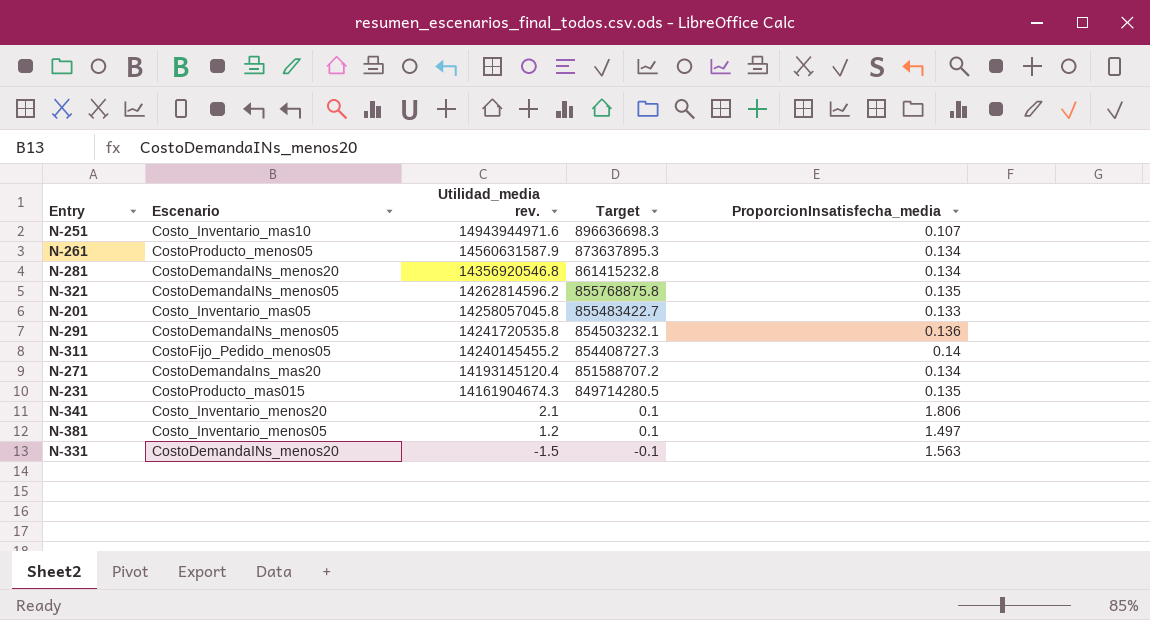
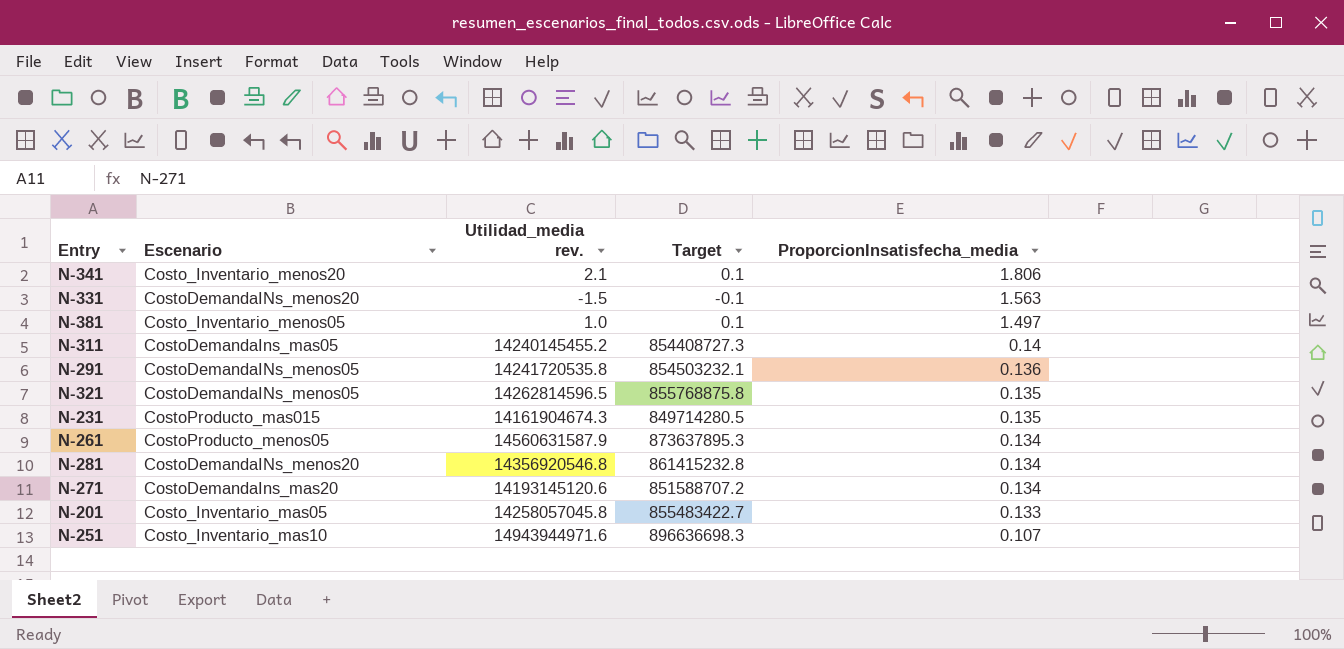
row order: Utilidad_media rev. descending -> ProporcionInsatisfecha_media descending
N-381 | Utilidad_media rev.: 1.2 -> 1.0
N-311 | Escenario: CostoFijo_Pedido_menos05 -> CostoDemandaIns_mas05
N-321 | Utilidad_media rev.: 14262814596.2 -> 14262814596.5
N-271 | Utilidad_media rev.: 14193145120.4 -> 14193145120.6

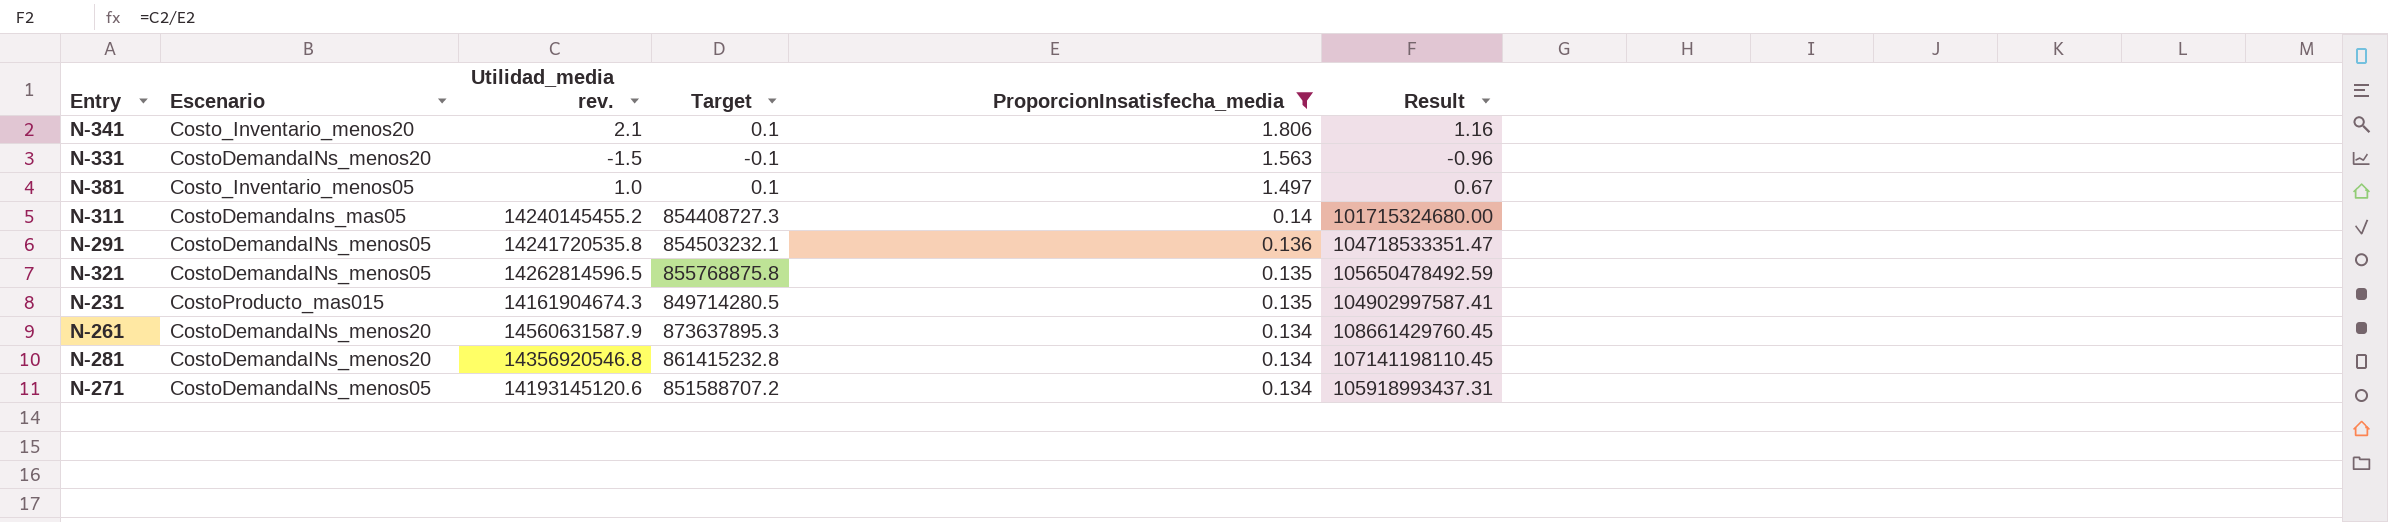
filter: none -> ProporcionInsatisfecha_media >= 0.134
column Result | formula: none -> [Utilidad_media rev.] / [ProporcionInsatisfecha_media]
N-261 | Escenario: CostoProducto_menos05 -> CostoDemandaINs_menos20
N-271 | Escenario: CostoDemandaIns_mas20 -> CostoDemandaINs_menos05

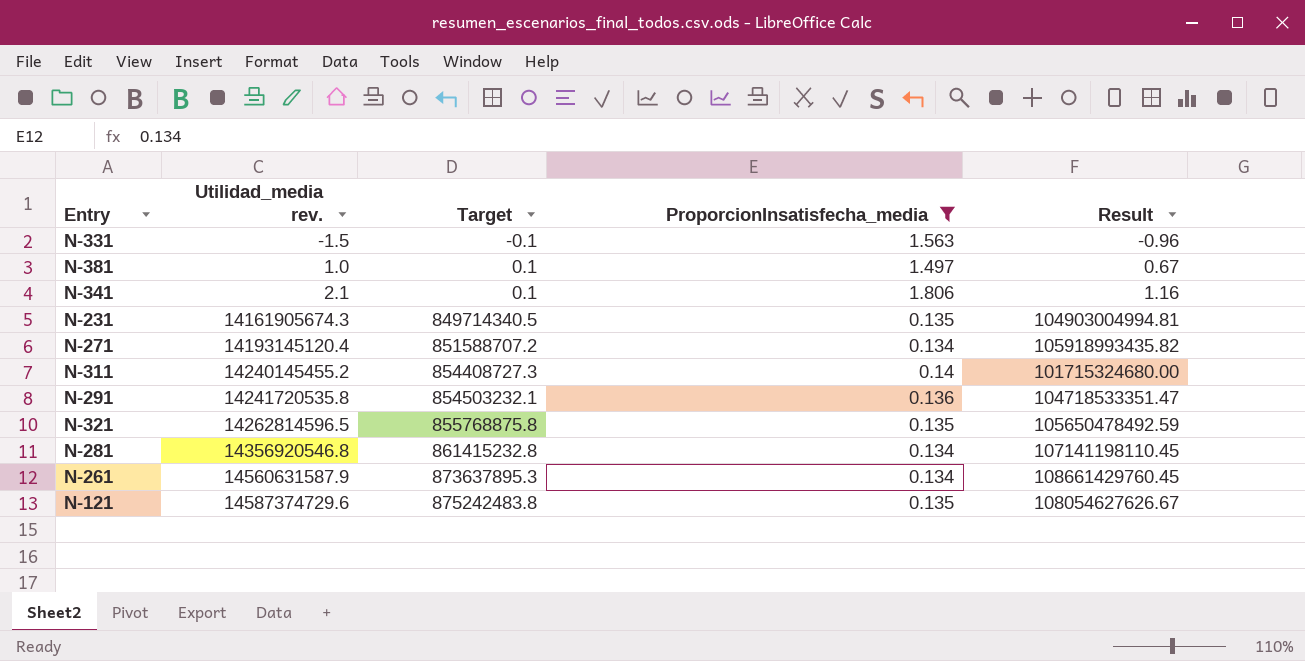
row order: ProporcionInsatisfecha_media descending -> Utilidad_media rev. ascending
column Escenario | position: 2 -> none
N-231 | Utilidad_media rev.: 14161904674.3 -> 14161905674.3
N-231 | Target: 849714280.5 -> 849714340.5
N-231 | Result: 104902997587.41 -> 104903004994.81
N-271 | Utilidad_media rev.: 14193145120.6 -> 14193145120.4
N-271 | Result: 105918993437.31 -> 105918993435.82
row N-121: none -> 14587374729.6 | 875242483.8 | 0.135 | 108054627626.67

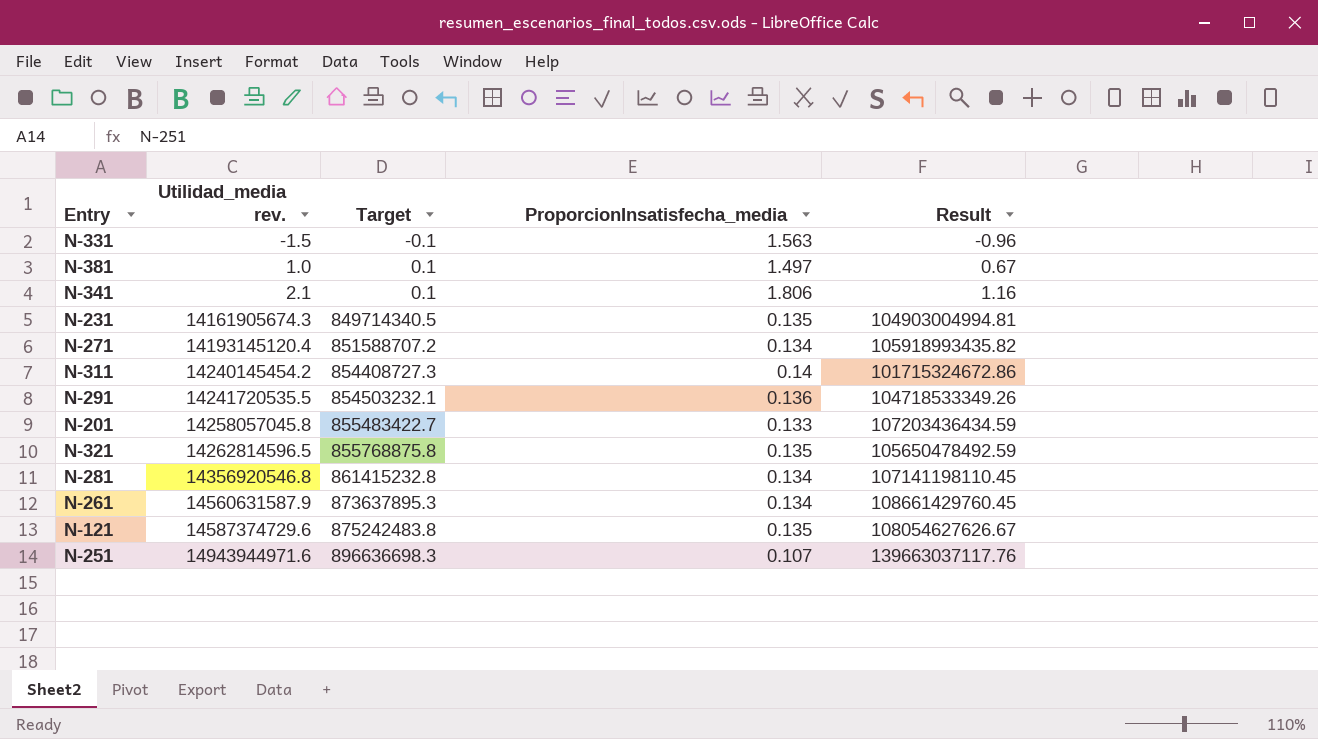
filter: ProporcionInsatisfecha_media >= 0.134 -> none
N-311 | Utilidad_media rev.: 14240145455.2 -> 14240145454.2
N-311 | Result: 101715324680.00 -> 101715324672.86
N-291 | Utilidad_media rev.: 14241720535.8 -> 14241720535.5
N-291 | Result: 104718533351.47 -> 104718533349.26

